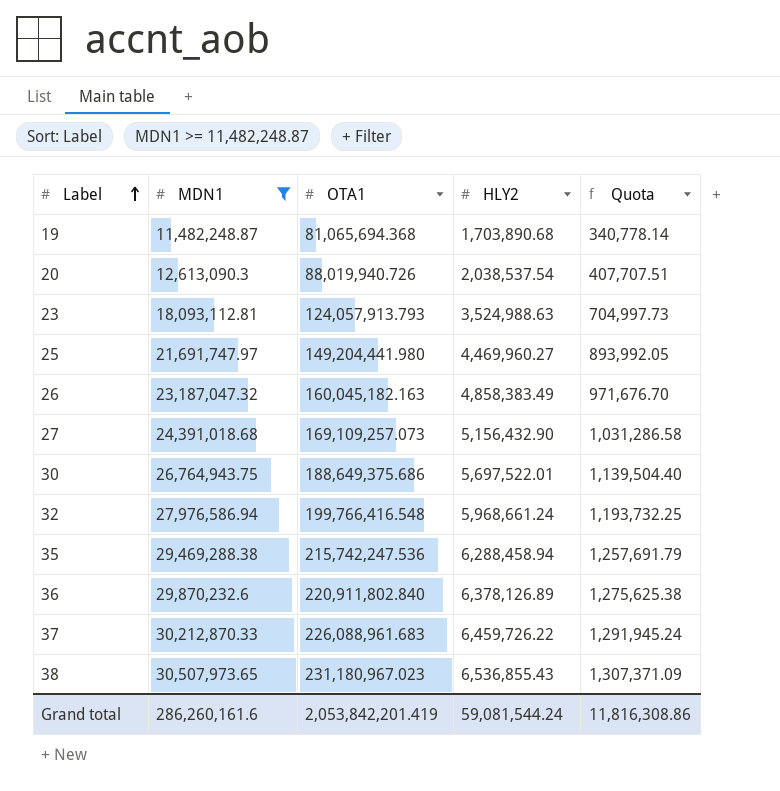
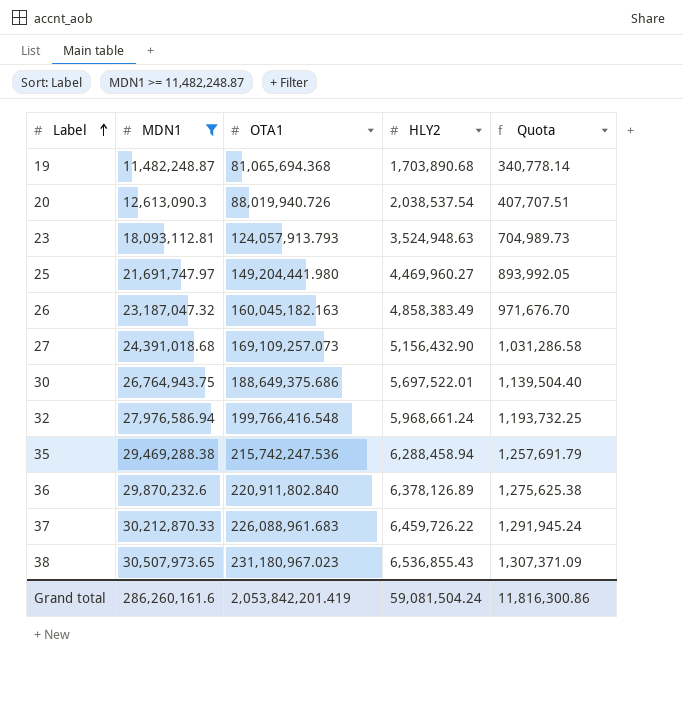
23 | HLY2: 3,524,988.63 -> 3,524,948.63
23 | Quota: 704,997.73 -> 704,989.73
Grand total | HLY2: 59,081,544.24 -> 59,081,504.24
Grand total | Quota: 11,816,308.86 -> 11,816,300.86

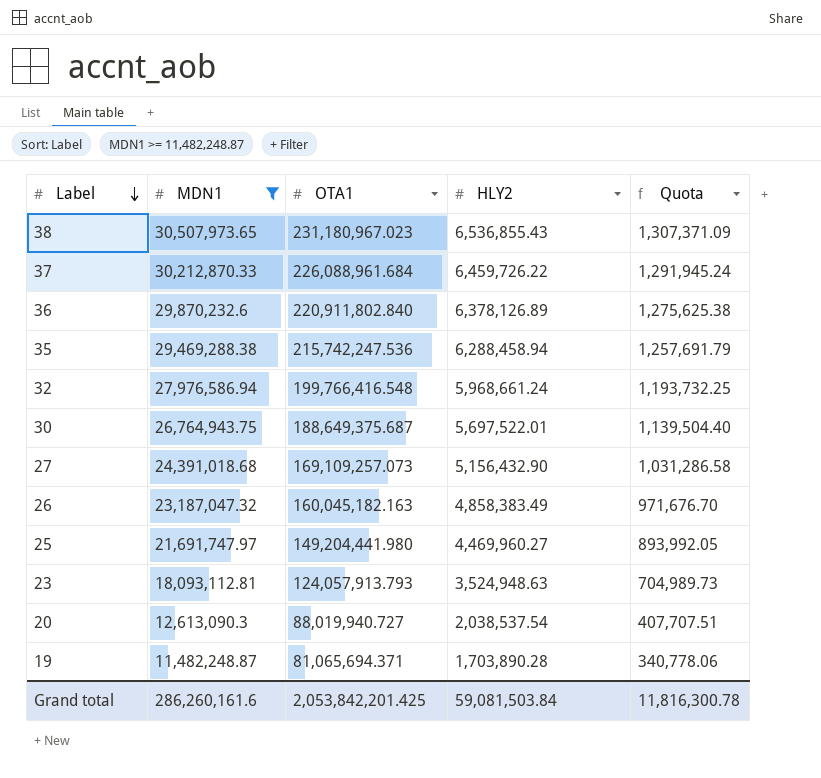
row order: Label ascending -> Label descending
37 | OTA1: 226,088,961.683 -> 226,088,961.684
30 | OTA1: 188,649,375.686 -> 188,649,375.687
20 | OTA1: 88,019,940.726 -> 88,019,940.727
19 | OTA1: 81,065,694.368 -> 81,065,694.371
19 | HLY2: 1,703,890.68 -> 1,703,890.28
19 | Quota: 340,778.14 -> 340,778.06
Grand total | OTA1: 2,053,842,201.419 -> 2,053,842,201.425
Grand total | HLY2: 59,081,504.24 -> 59,081,503.84
Grand total | Quota: 11,816,300.86 -> 11,816,300.78

